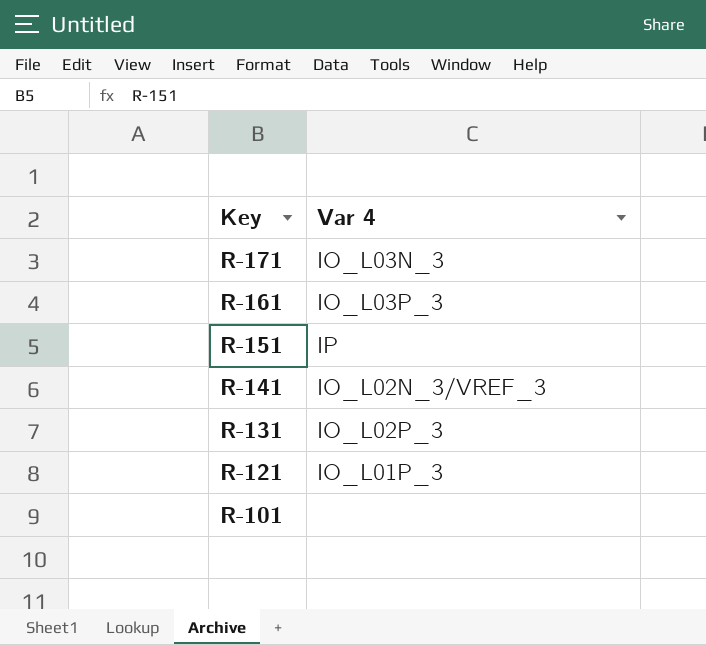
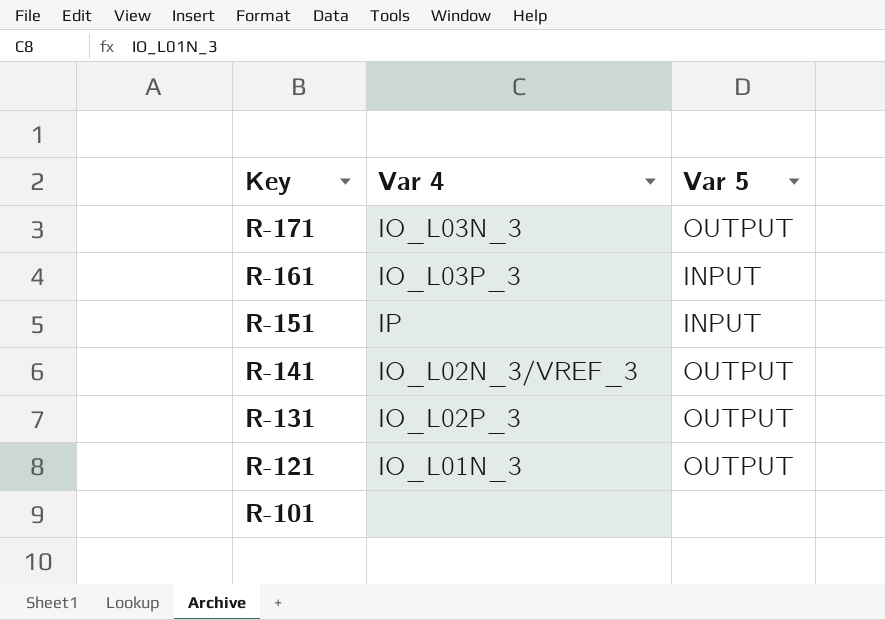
column Var 5 | position: none -> 3
R-121 | Var 4: IO_L01P_3 -> IO_L01N_3

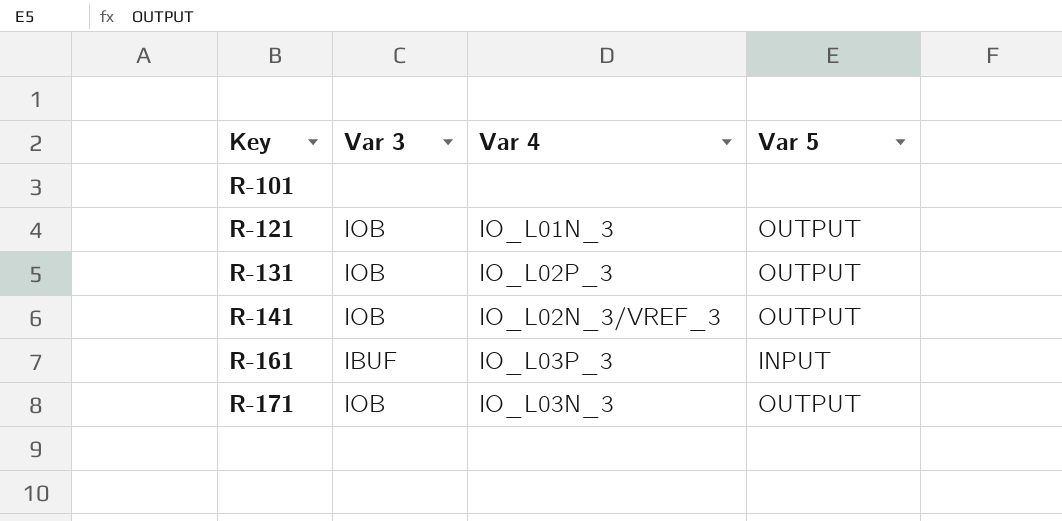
row order: Key descending -> Key ascending
column Var 3 | position: none -> 2
row R-151: IP | INPUT -> none

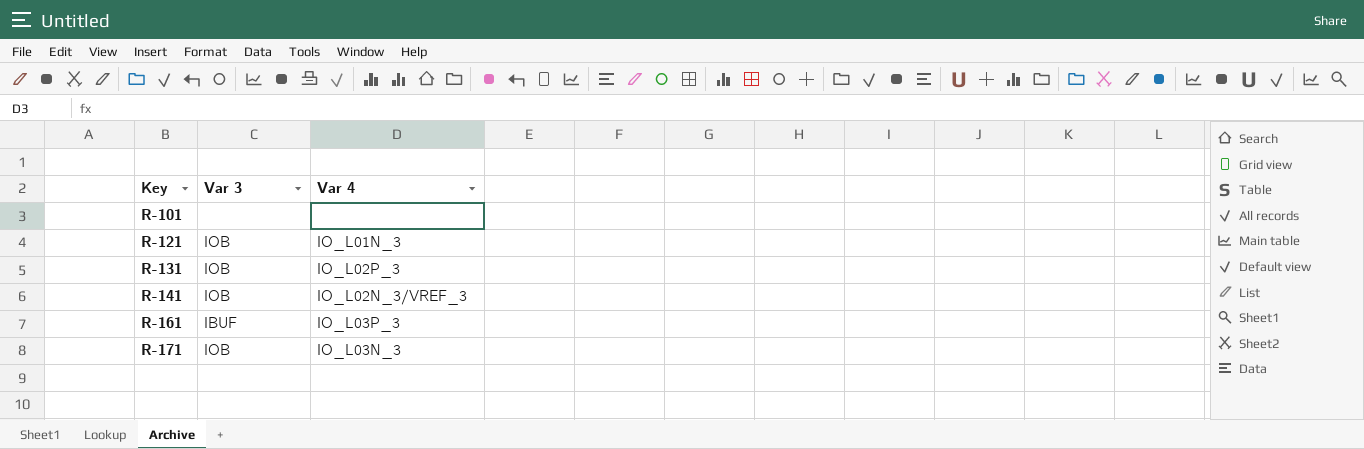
column Var 5 | position: 4 -> none

